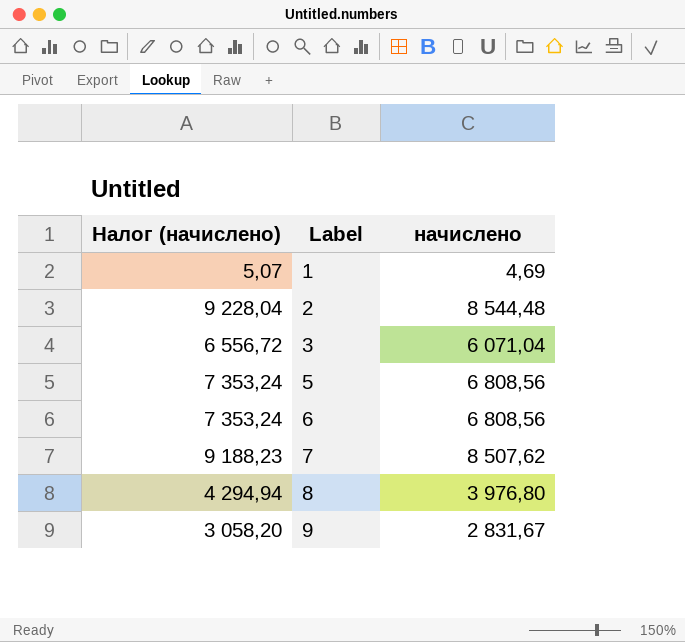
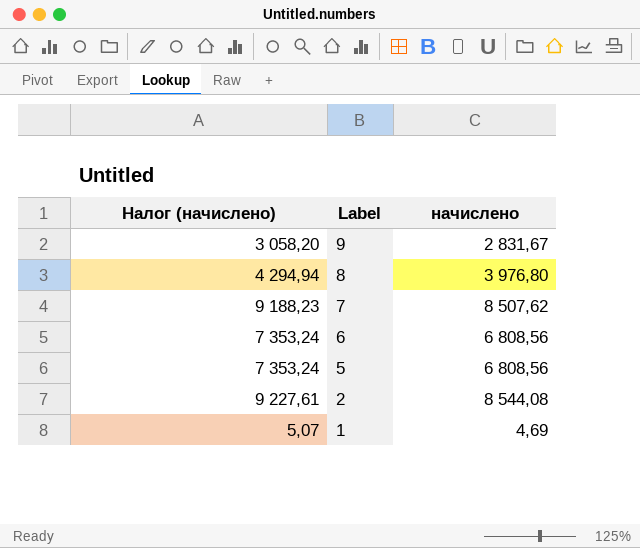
row order: Label ascending -> Label descending
row 3: 6 556,72 | 6 071,04 -> none
2 | Налог (начислено): 9 228,04 -> 9 227,61
2 | начислено: 8 544,48 -> 8 544,08

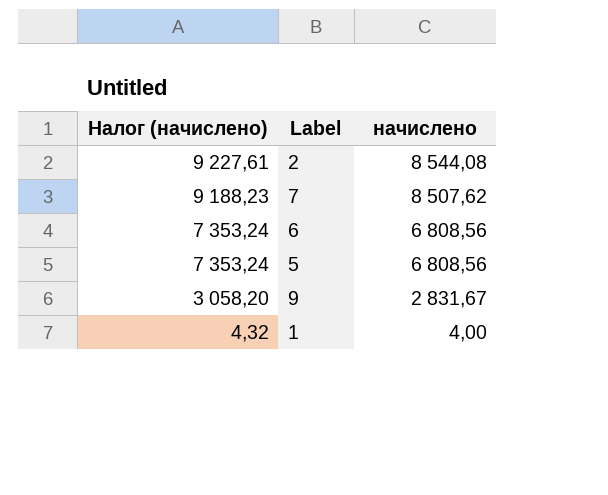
row order: Label descending -> Налог (начислено) descending
row 8: 4 294,94 | 3 976,80 -> none
1 | Налог (начислено): 5,07 -> 4,32
1 | начислено: 4,69 -> 4,00

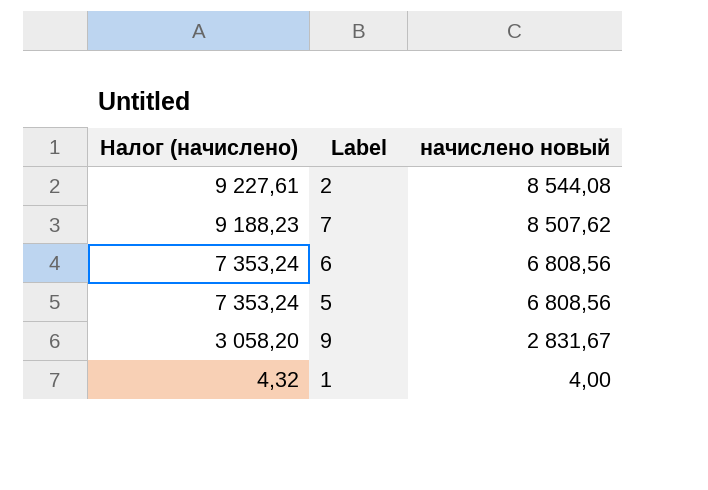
column name: начислено -> начислено новый

